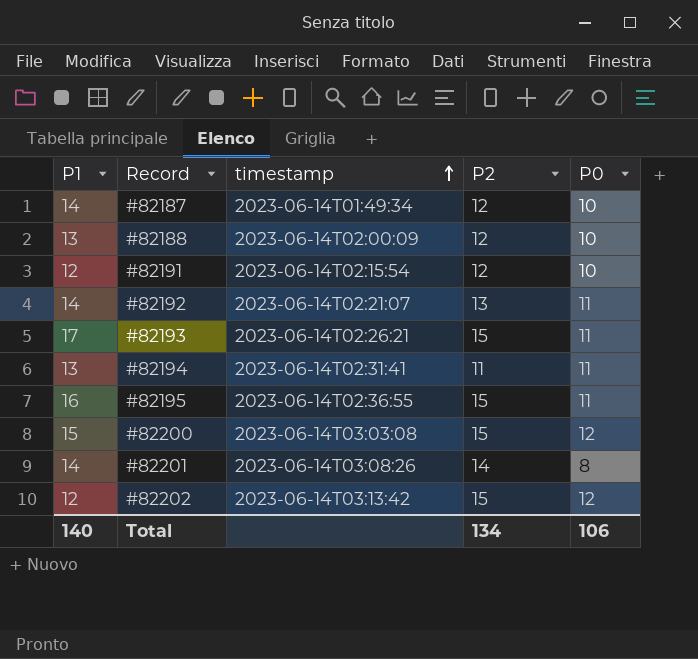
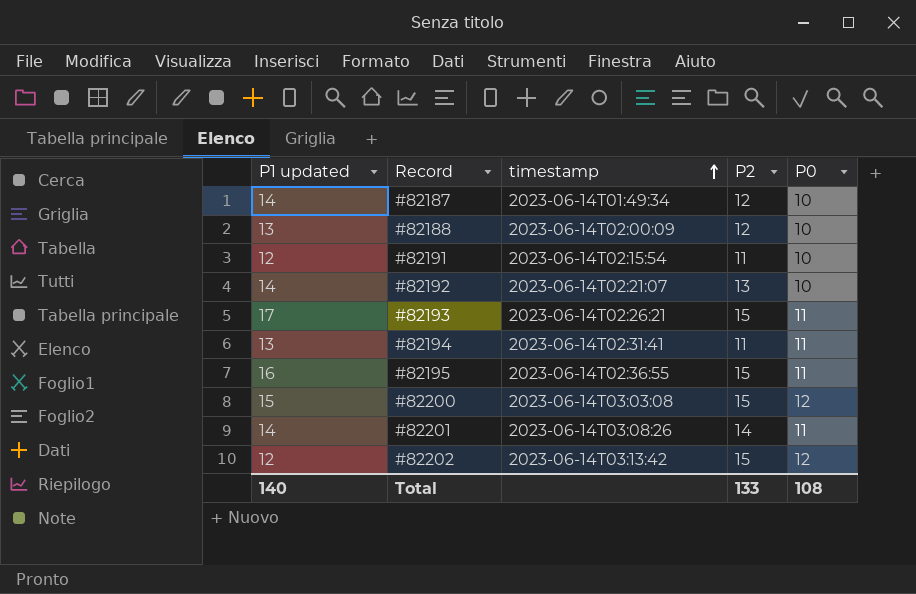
column name: P1 -> P1 updated
#82191 | P2: 12 -> 11
#82192 | P0: 11 -> 10
#82201 | P0: 8 -> 11
Total | P2: 134 -> 133
Total | P0: 106 -> 108

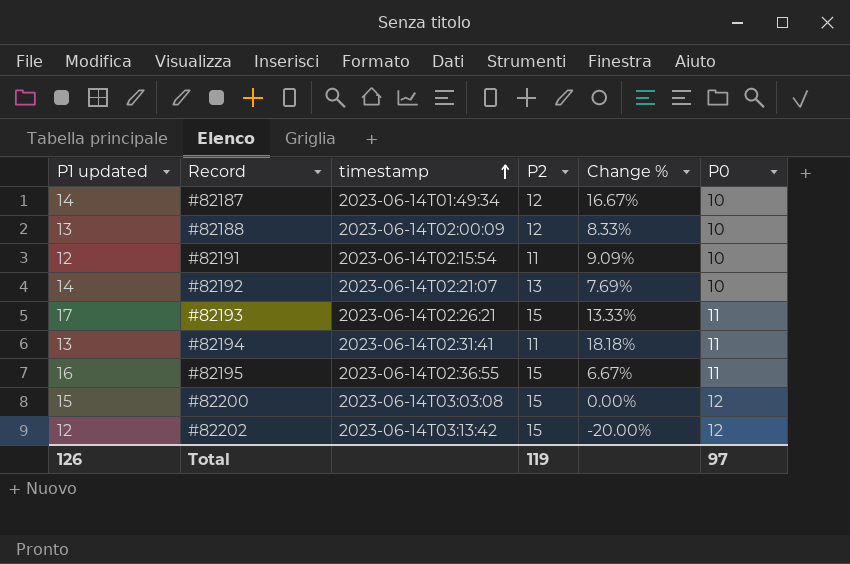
column Change % | formula: none -> ([P1 updated] - [P2]) / [P2]
row #82201: 14 | 2023-06-14T03:08:26 | 14 | 11 -> none
Total | P1 updated: 140 -> 126
Total | P2: 133 -> 119
Total | P0: 108 -> 97

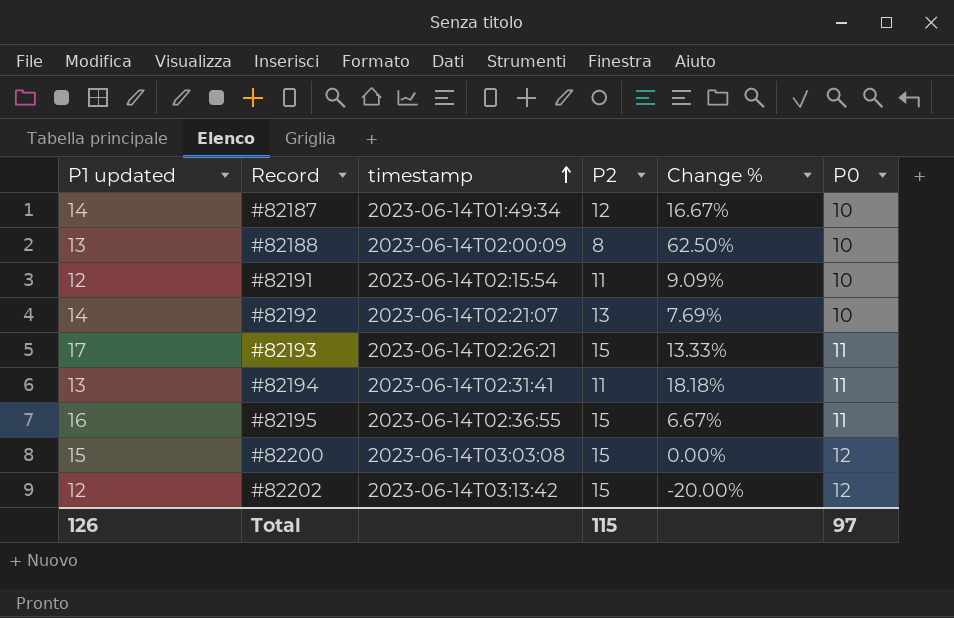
#82188 | P2: 12 -> 8
#82188 | Change %: 8.33% -> 62.50%
Total | P2: 119 -> 115

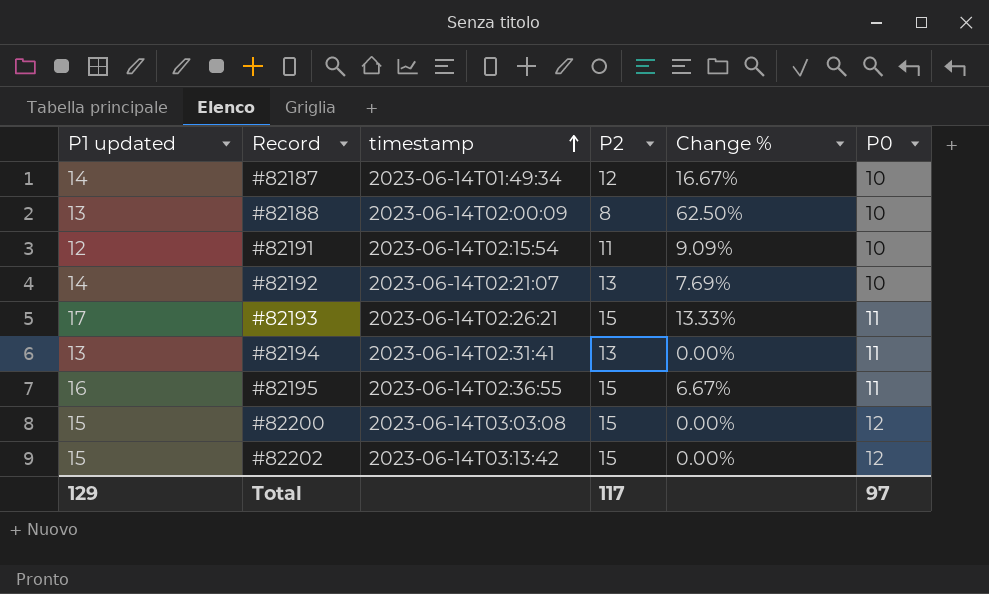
#82194 | P2: 11 -> 13
#82194 | Change %: 18.18% -> 0.00%
#82202 | P1 updated: 12 -> 15
#82202 | Change %: -20.00% -> 0.00%
Total | P1 updated: 126 -> 129
Total | P2: 115 -> 117

